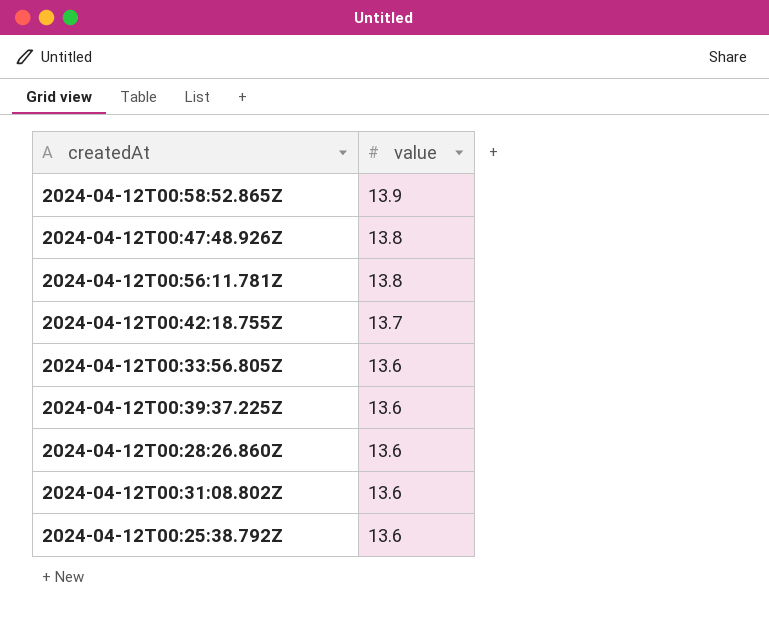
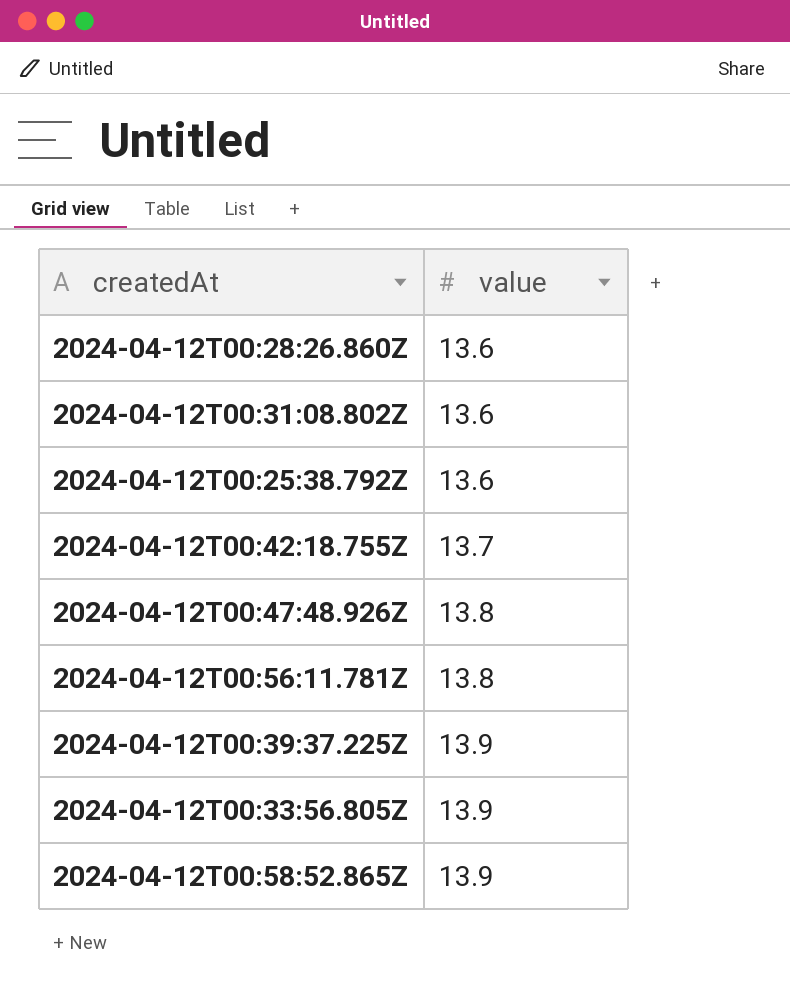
row order: value descending -> value ascending
2024-04-12T00:39:37.225Z | value: 13.6 -> 13.9
2024-04-12T00:33:56.805Z | value: 13.6 -> 13.9

